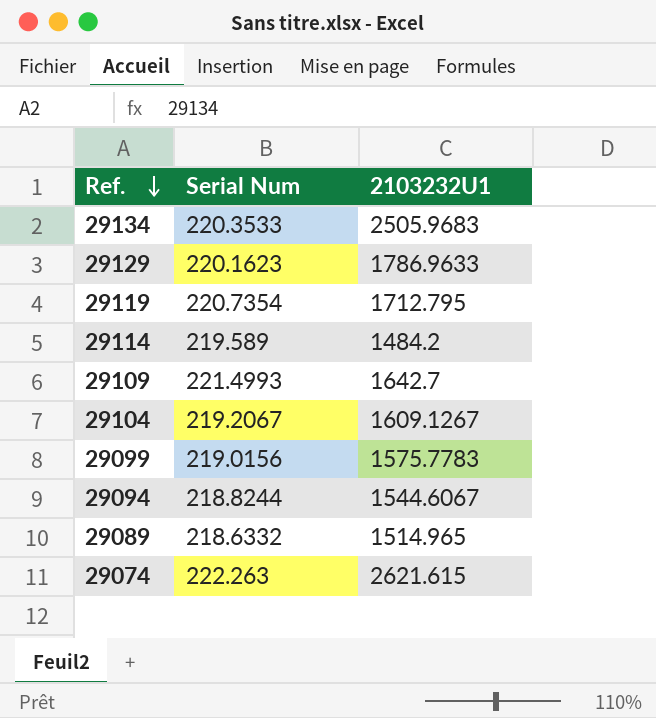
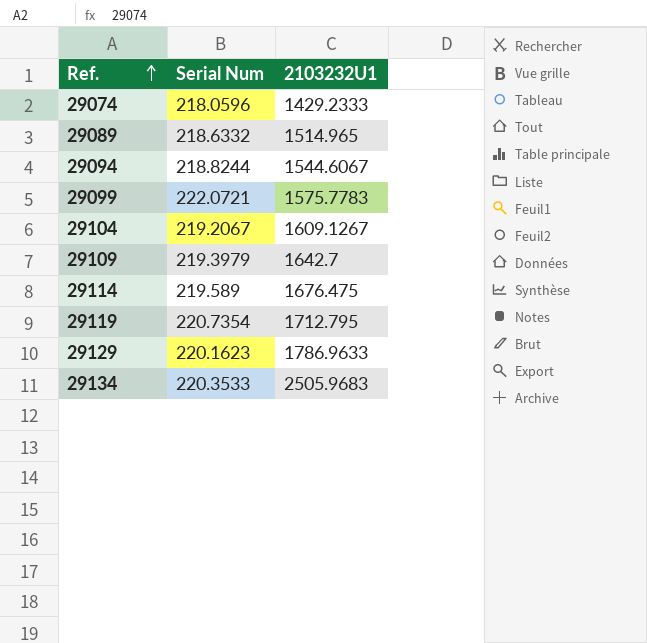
row order: Ref. descending -> Ref. ascending
29074 | Serial Num: 222.263 -> 218.0596
29074 | 2103232U1: 2621.615 -> 1429.2333
29099 | Serial Num: 219.0156 -> 222.0721
29109 | Serial Num: 221.4993 -> 219.3979
29114 | 2103232U1: 1484.2 -> 1676.475

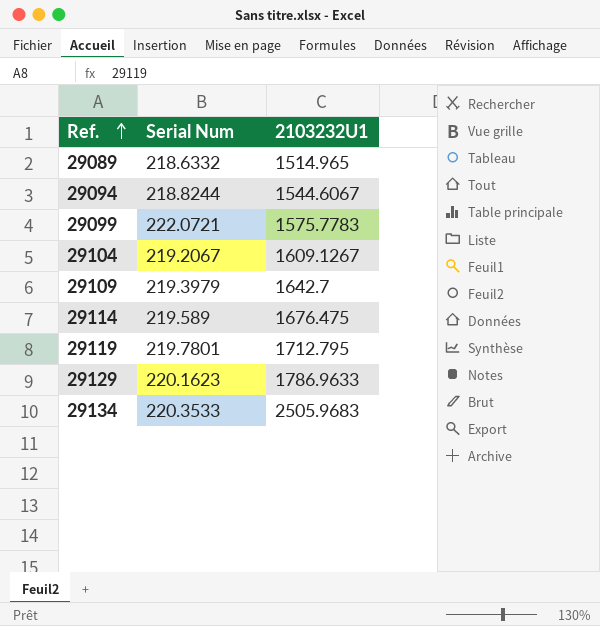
row 29074: 218.0596 | 1429.2333 -> none
29119 | Serial Num: 220.7354 -> 219.7801

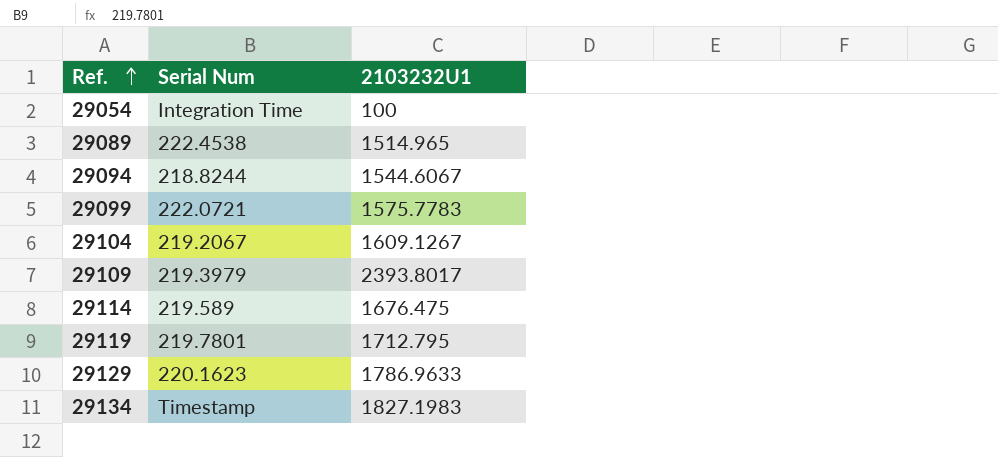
row 29054: none -> Integration Time | 100
29089 | Serial Num: 218.6332 -> 222.4538
29109 | 2103232U1: 1642.7 -> 2393.8017
29134 | Serial Num: 220.3533 -> Timestamp
29134 | 2103232U1: 2505.9683 -> 1827.1983

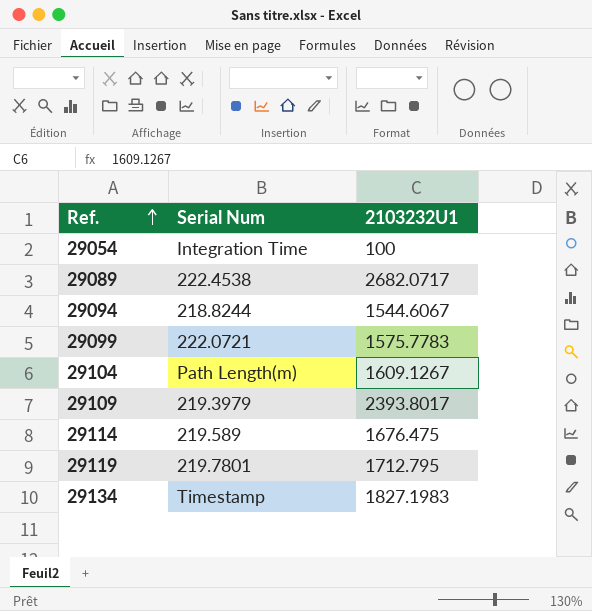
row 29129: 220.1623 | 1786.9633 -> none
29089 | 2103232U1: 1514.965 -> 2682.0717
29104 | Serial Num: 219.2067 -> Path Length(m)

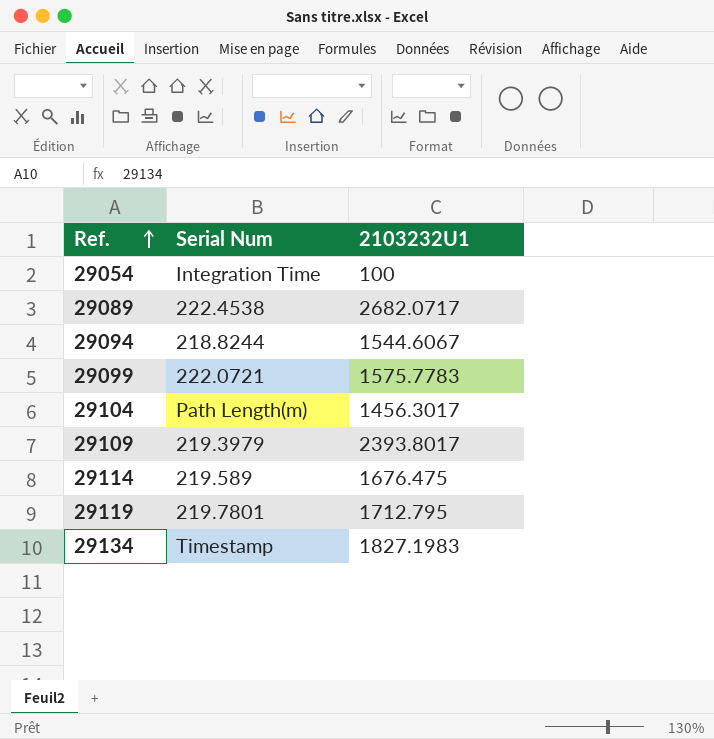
29104 | 2103232U1: 1609.1267 -> 1456.3017

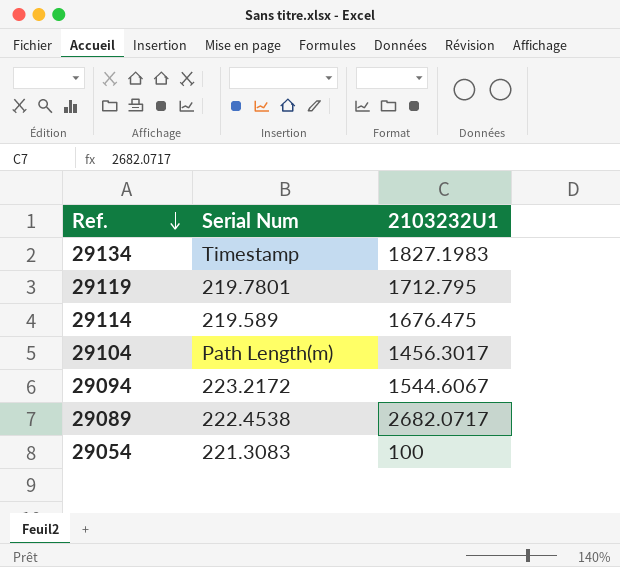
row order: Ref. ascending -> Ref. descending
row 29099: 222.0721 | 1575.7783 -> none
row 29109: 219.3979 | 2393.8017 -> none
29094 | Serial Num: 218.8244 -> 223.2172
29054 | Serial Num: Integration Time -> 221.3083

